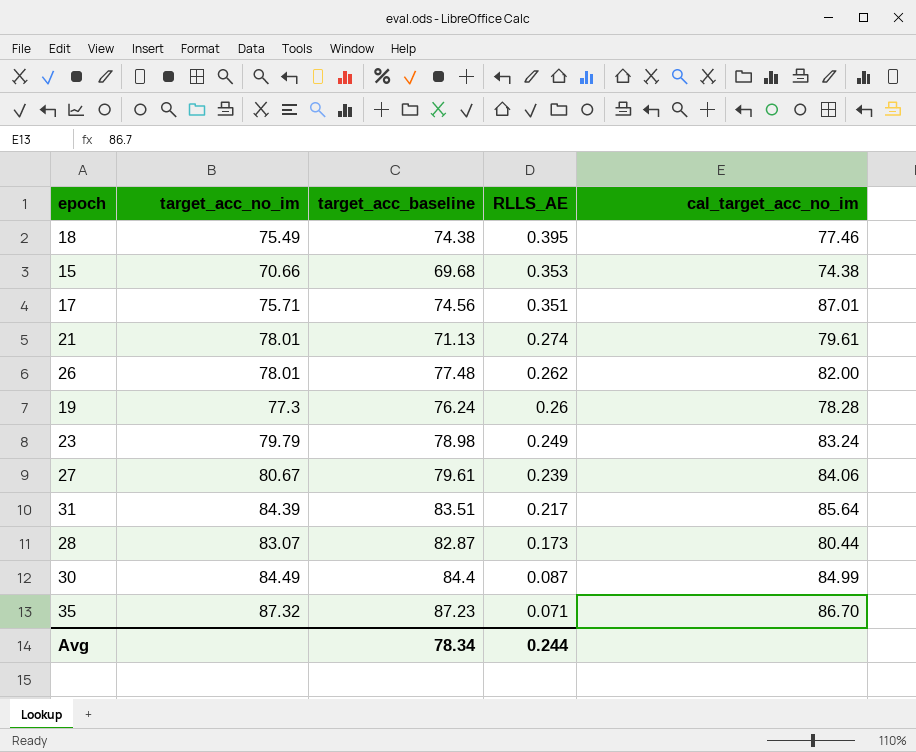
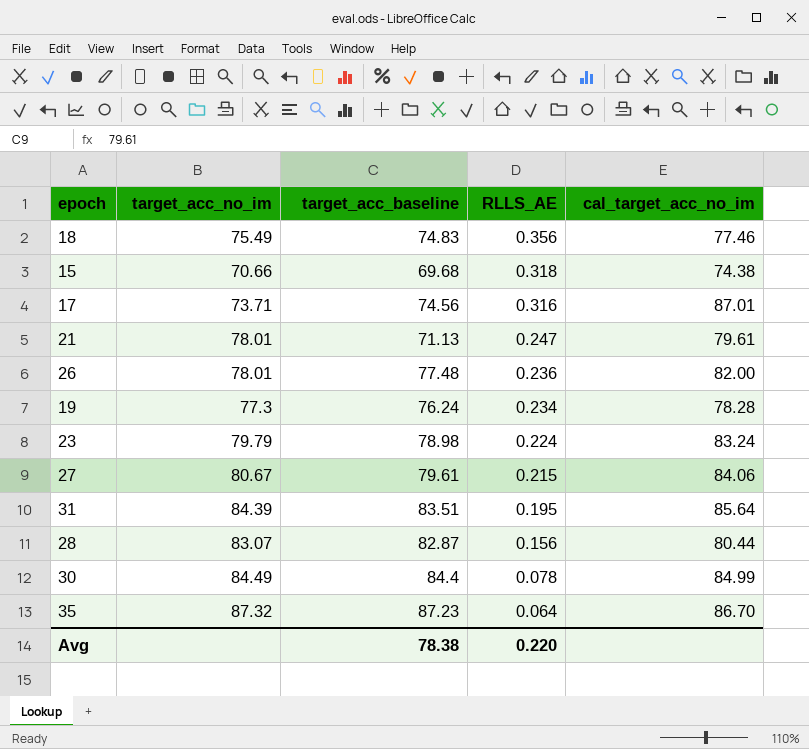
18 | target_acc_baseline: 74.38 -> 74.83
18 | RLLS_AE: 0.395 -> 0.356
15 | RLLS_AE: 0.353 -> 0.318
17 | target_acc_no_im: 75.71 -> 73.71
17 | RLLS_AE: 0.351 -> 0.316
21 | RLLS_AE: 0.274 -> 0.247
26 | RLLS_AE: 0.262 -> 0.236
19 | RLLS_AE: 0.26 -> 0.234
23 | RLLS_AE: 0.249 -> 0.224
27 | RLLS_AE: 0.239 -> 0.215
31 | RLLS_AE: 0.217 -> 0.195
28 | RLLS_AE: 0.173 -> 0.156
30 | RLLS_AE: 0.087 -> 0.078
35 | RLLS_AE: 0.071 -> 0.064
Avg | target_acc_baseline: 78.34 -> 78.38
Avg | RLLS_AE: 0.244 -> 0.220

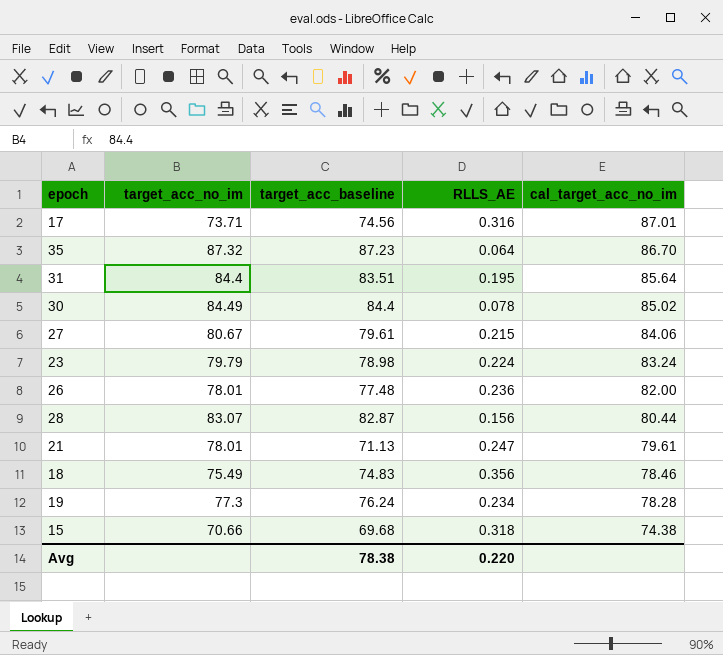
row order: RLLS_AE descending -> cal_target_acc_no_im descending
31 | target_acc_no_im: 84.39 -> 84.4
30 | cal_target_acc_no_im: 84.99 -> 85.02
18 | cal_target_acc_no_im: 77.46 -> 78.46

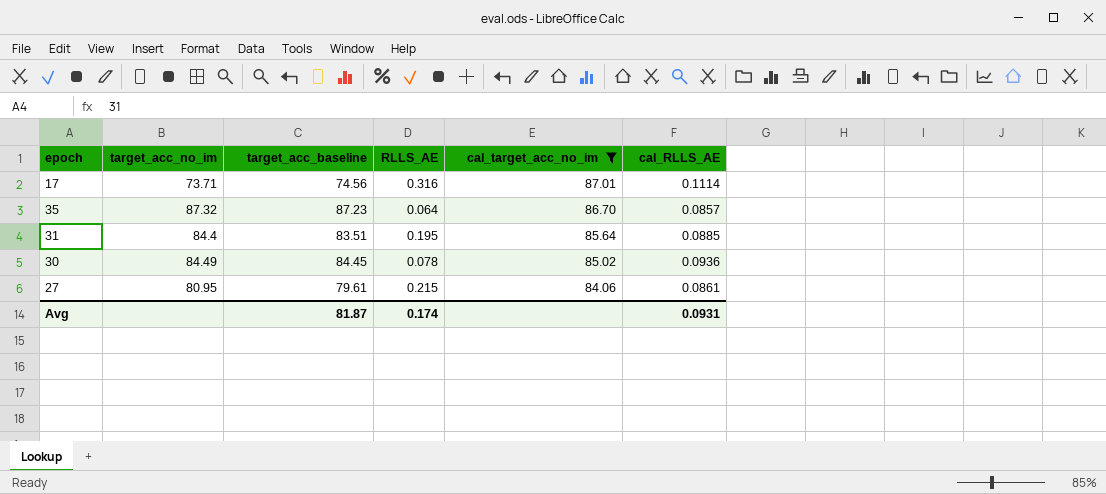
filter: none -> cal_target_acc_no_im >= 84.06
column cal_RLLS_AE | position: none -> 6
30 | target_acc_baseline: 84.4 -> 84.45
27 | target_acc_no_im: 80.67 -> 80.95
Avg | target_acc_baseline: 78.38 -> 81.87
Avg | RLLS_AE: 0.220 -> 0.174

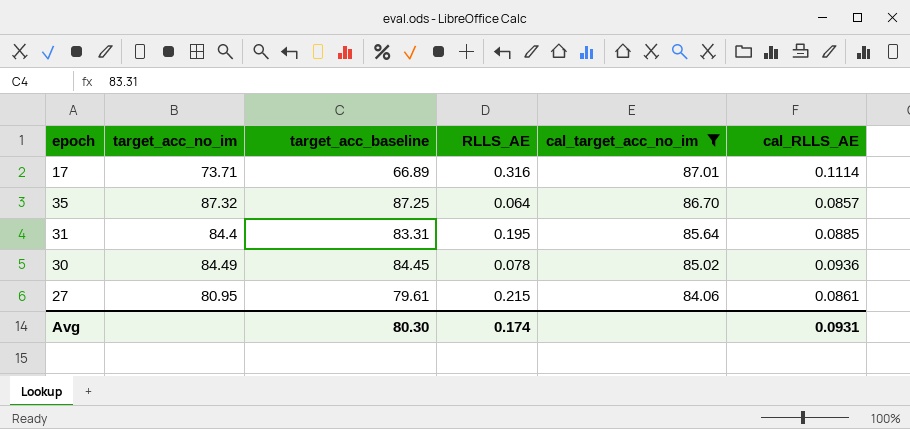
17 | target_acc_baseline: 74.56 -> 66.89
35 | target_acc_baseline: 87.23 -> 87.25
31 | target_acc_baseline: 83.51 -> 83.31
Avg | target_acc_baseline: 81.87 -> 80.30

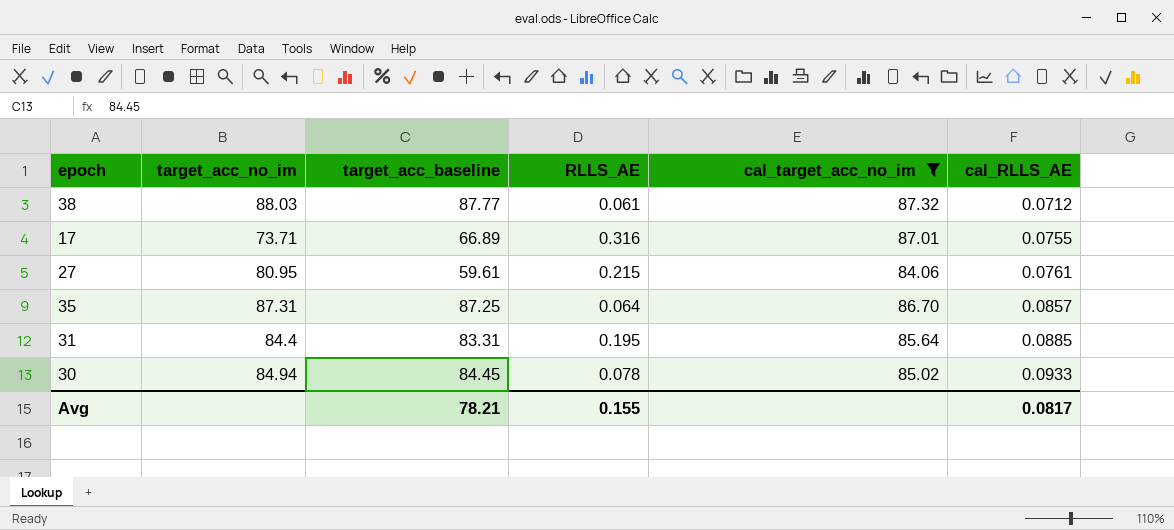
row order: cal_target_acc_no_im descending -> cal_RLLS_AE ascending
row 38: none -> 88.03 | 87.77 | 0.061 | 87.32 | 0.0712
17 | cal_RLLS_AE: 0.1114 -> 0.0755
27 | target_acc_baseline: 79.61 -> 59.61
27 | cal_RLLS_AE: 0.0861 -> 0.0761
35 | target_acc_no_im: 87.32 -> 87.31
30 | target_acc_no_im: 84.49 -> 84.94
30 | cal_RLLS_AE: 0.0936 -> 0.0933
Avg | target_acc_baseline: 80.30 -> 78.21
Avg | RLLS_AE: 0.174 -> 0.155
Avg | cal_RLLS_AE: 0.0931 -> 0.0817

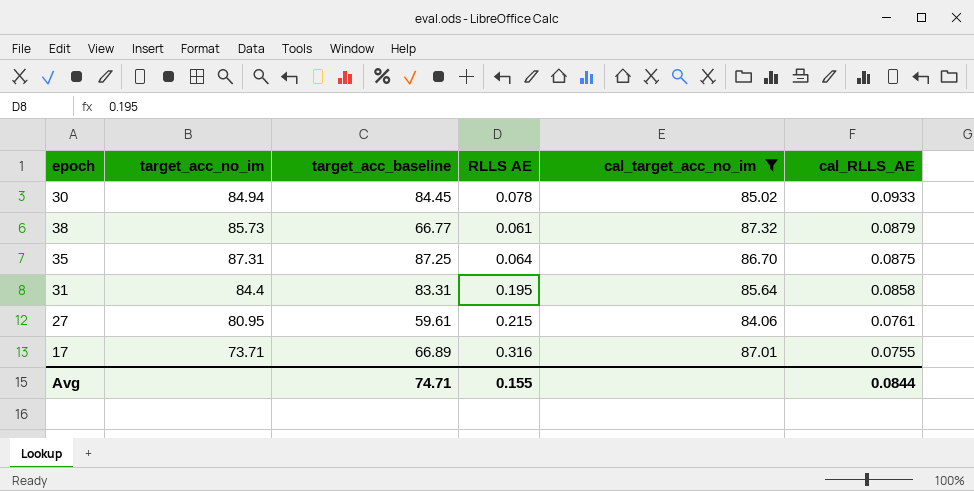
row order: cal_RLLS_AE ascending -> cal_RLLS_AE descending
column name: RLLS_AE -> RLLS AE
38 | target_acc_no_im: 88.03 -> 85.73
38 | target_acc_baseline: 87.77 -> 66.77
38 | cal_RLLS_AE: 0.0712 -> 0.0879
35 | cal_RLLS_AE: 0.0857 -> 0.0875
31 | cal_RLLS_AE: 0.0885 -> 0.0858
Avg | target_acc_baseline: 78.21 -> 74.71
Avg | cal_RLLS_AE: 0.0817 -> 0.0844

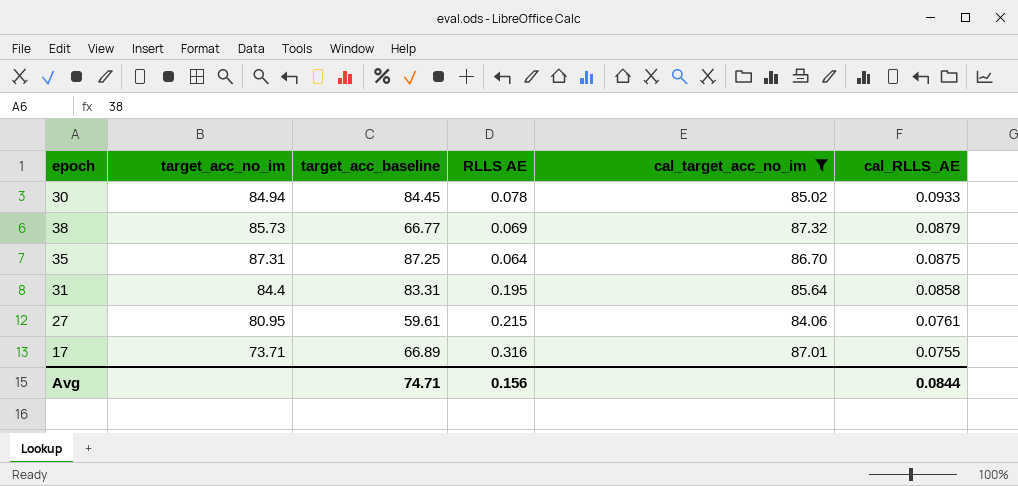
38 | RLLS AE: 0.061 -> 0.069
Avg | RLLS AE: 0.155 -> 0.156

